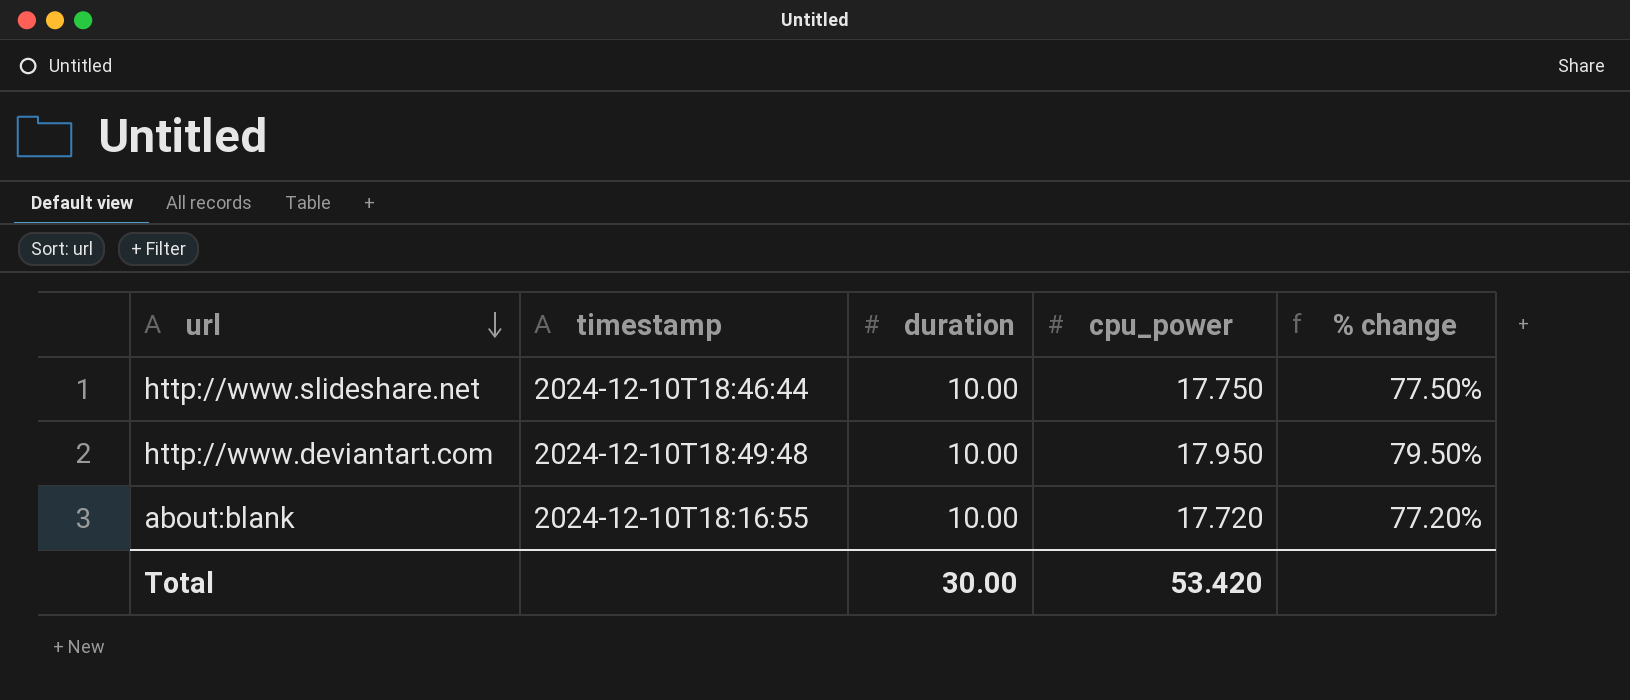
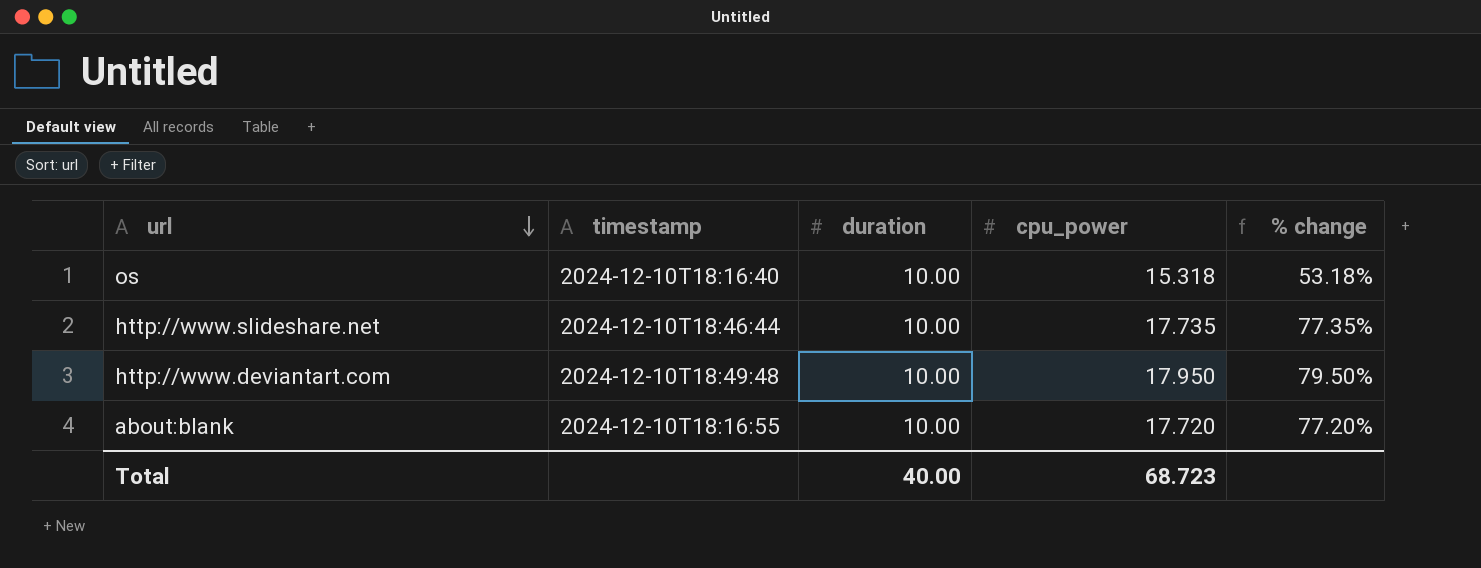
row os: none -> 2024-12-10T18:16:40 | 10.00 | 15.318 | 53.18%
http://www.slideshare.net | cpu_power: 17.750 -> 17.735
http://www.slideshare.net | % change: 77.50% -> 77.35%
Total | duration: 30.00 -> 40.00
Total | cpu_power: 53.420 -> 68.723

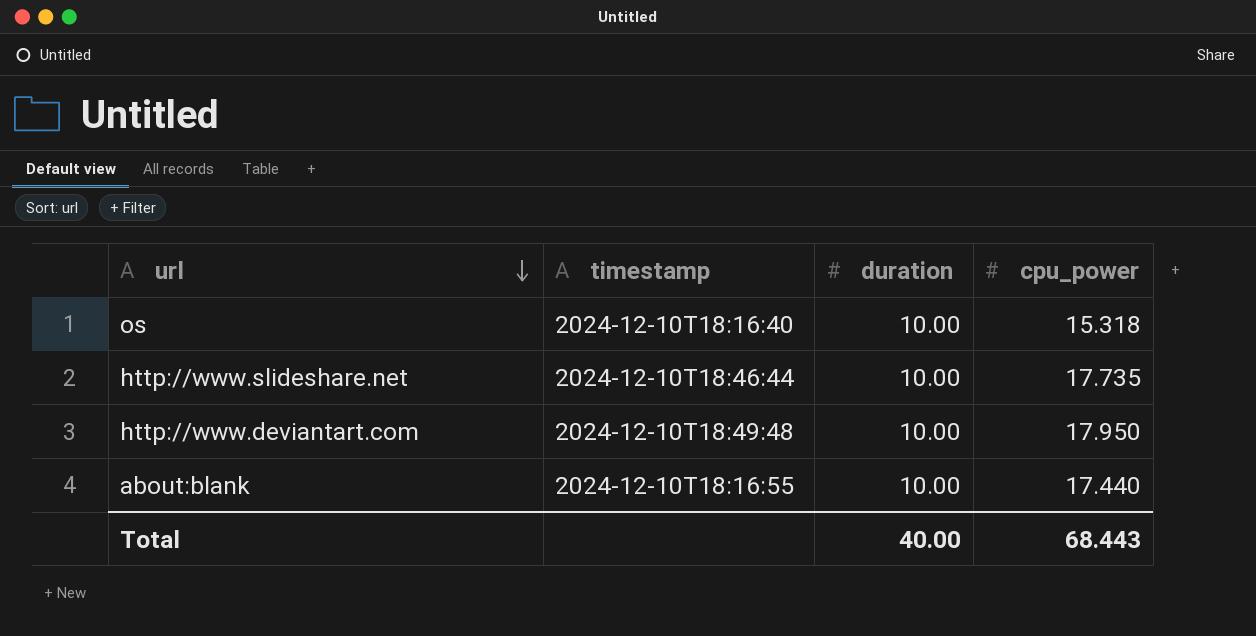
column % change | formula: ([cpu_power] - [duration]) / [duration] -> none
about:blank | cpu_power: 17.720 -> 17.440
Total | cpu_power: 68.723 -> 68.443

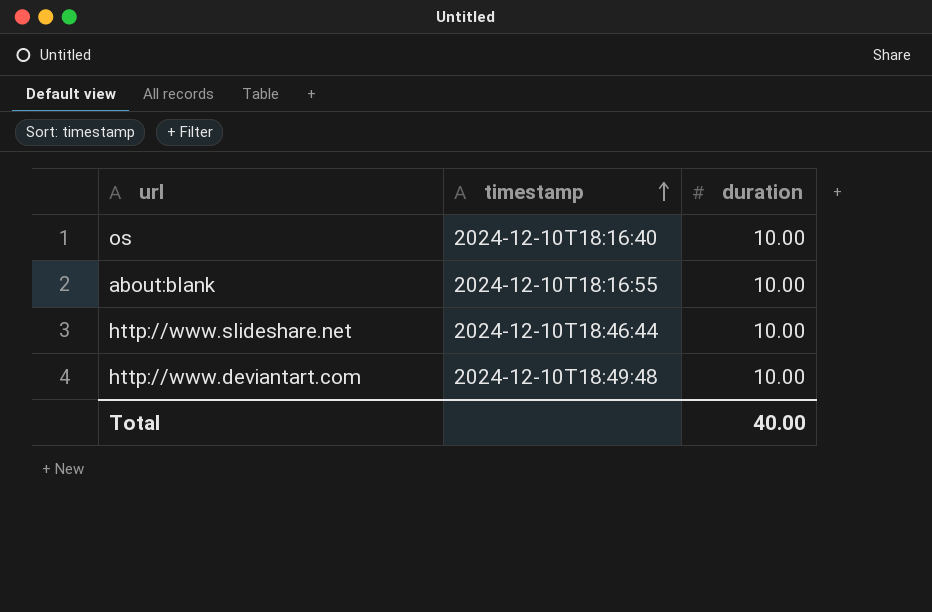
row order: url descending -> timestamp ascending
column cpu_power | position: 4 -> none

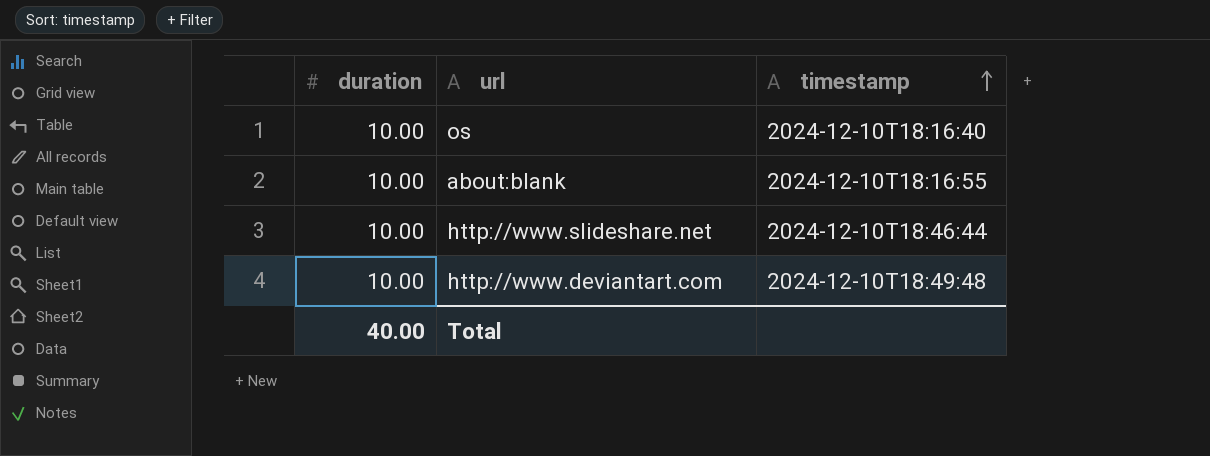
column duration | position: 3 -> 1

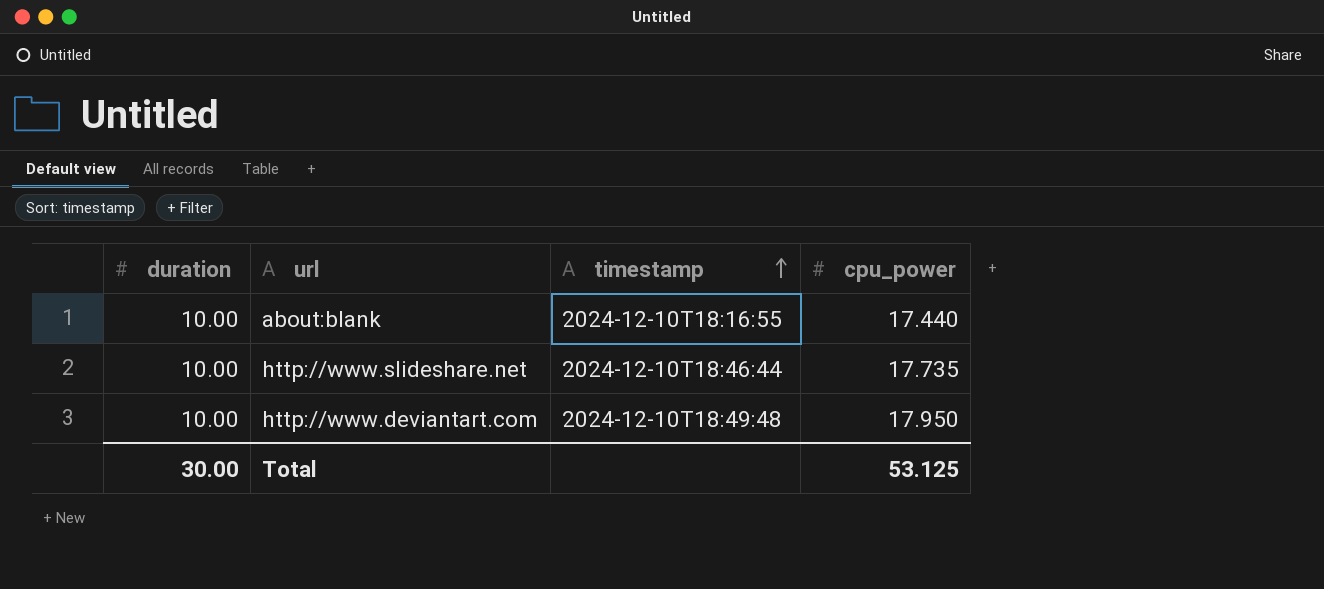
column cpu_power | position: none -> 4
row os: 10.00 | 2024-12-10T18:16:40 -> none
Total | duration: 40.00 -> 30.00

